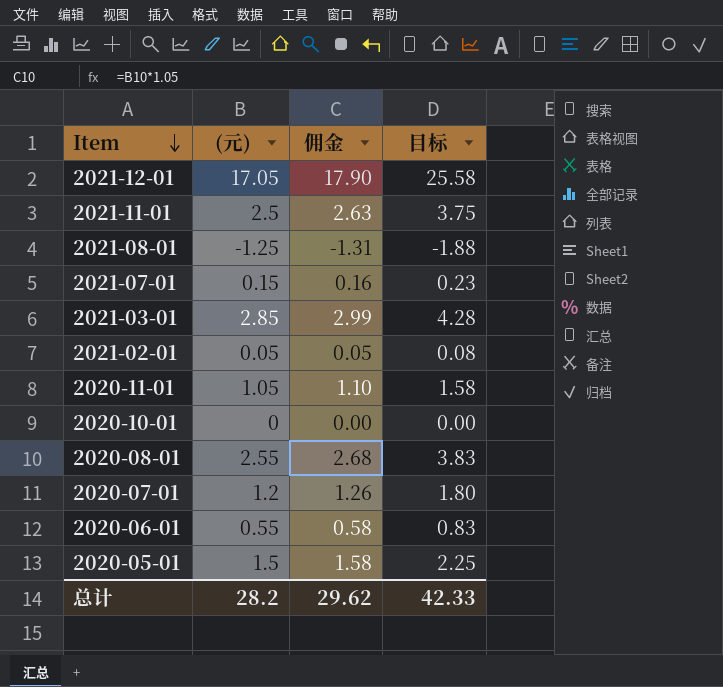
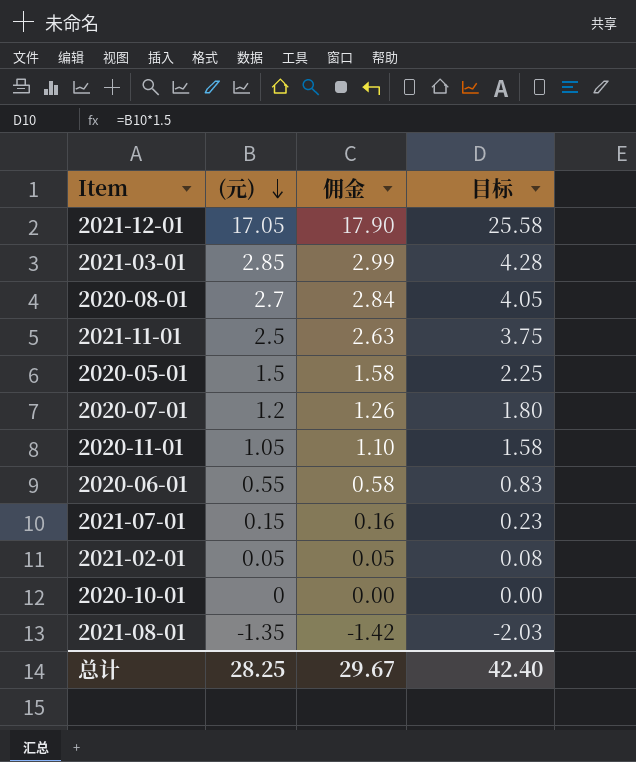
row order: Item descending -> (元) descending
2020-08-01 | (元): 2.55 -> 2.7
2020-08-01 | 佣金: 2.68 -> 2.84
2020-08-01 | 目标: 3.83 -> 4.05
2021-08-01 | (元): -1.25 -> -1.35
2021-08-01 | 佣金: -1.31 -> -1.42
2021-08-01 | 目标: -1.88 -> -2.03
总计 | (元): 28.2 -> 28.25
总计 | 佣金: 29.62 -> 29.67
总计 | 目标: 42.33 -> 42.40

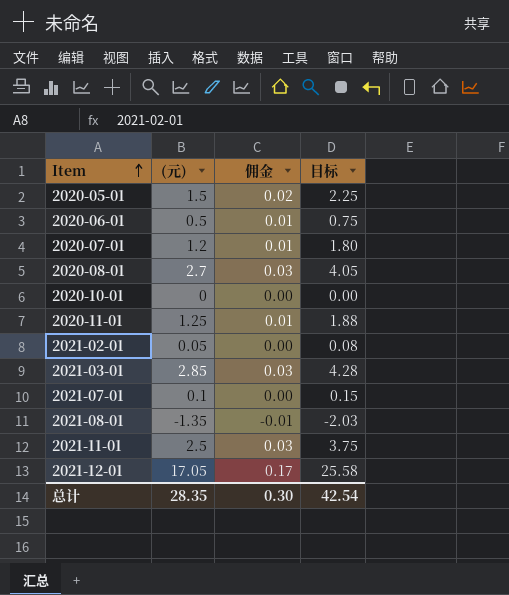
row order: (元) descending -> Item ascending
column 佣金 | formula: [(元)] * 1.05 -> [(元)] * 0.01
2020-06-01 | (元): 0.55 -> 0.5
2020-06-01 | 目标: 0.83 -> 0.75
2020-11-01 | (元): 1.05 -> 1.25
2020-11-01 | 目标: 1.58 -> 1.88
2021-07-01 | (元): 0.15 -> 0.1
2021-07-01 | 目标: 0.23 -> 0.15
总计 | (元): 28.25 -> 28.35
总计 | 佣金: 29.67 -> 0.30
总计 | 目标: 42.40 -> 42.54

